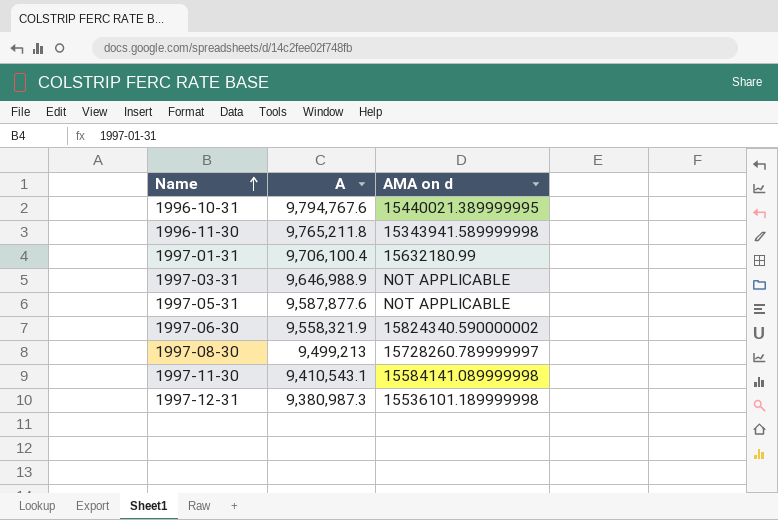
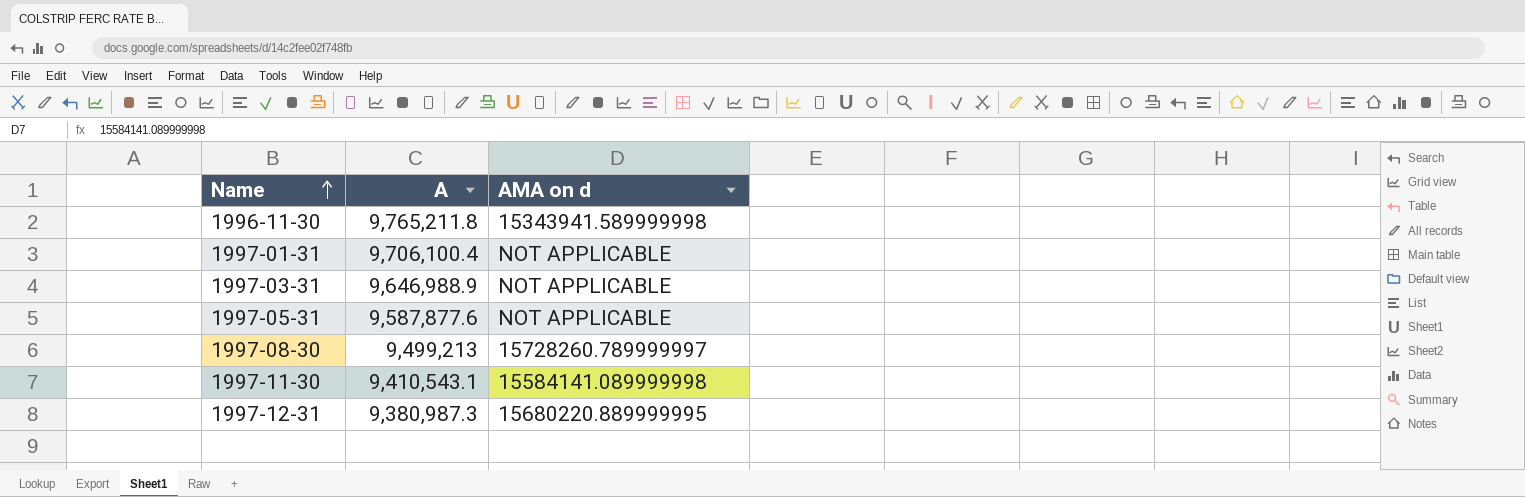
row 1996-10-31: 9,794,767.6 | 15440021.389999995 -> none
row 1997-06-30: 9,558,321.9 | 15824340.590000002 -> none
1997-01-31 | AMA on d: 15632180.99 -> NOT APPLICABLE
1997-12-31 | AMA on d: 15536101.189999998 -> 15680220.889999995

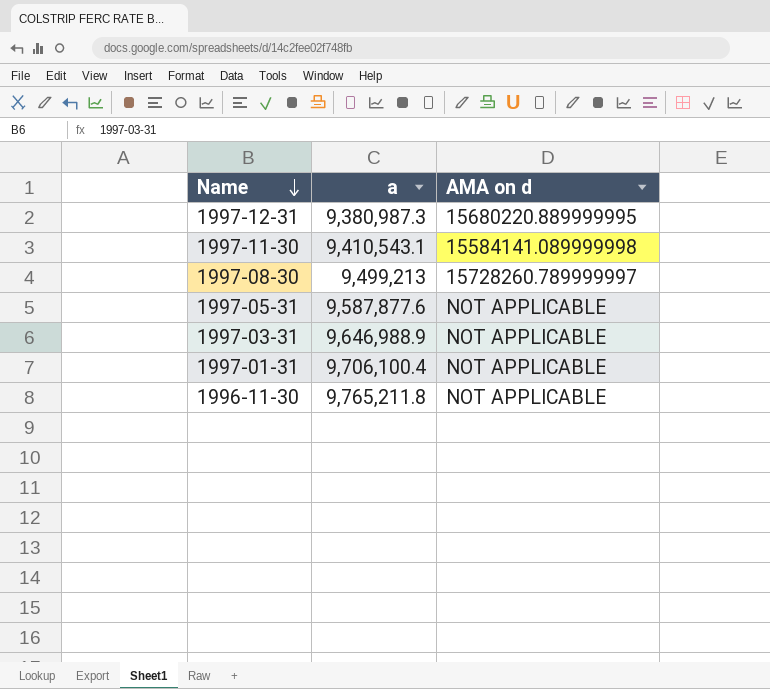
row order: Name ascending -> Name descending
column name: A -> a
1996-11-30 | AMA on d: 15343941.589999998 -> NOT APPLICABLE

